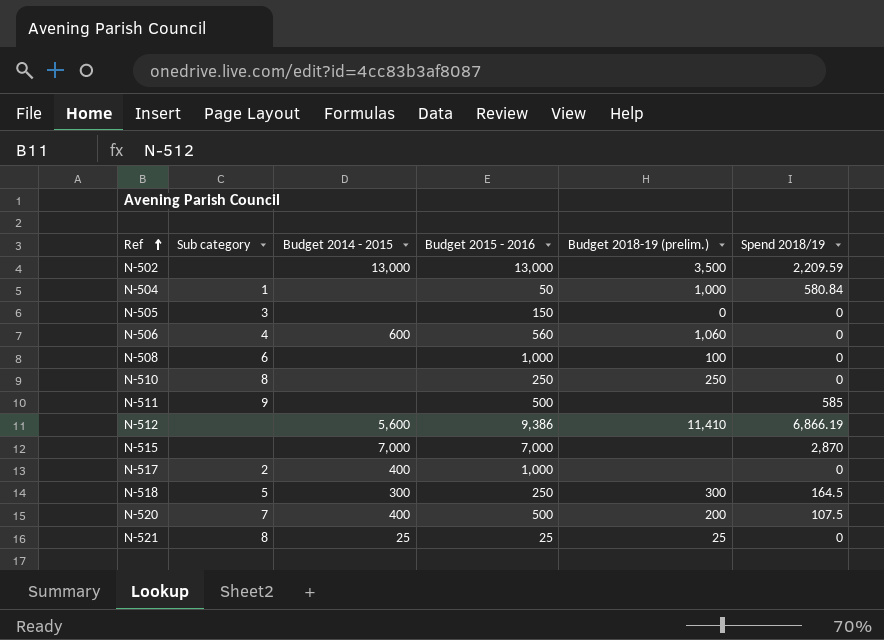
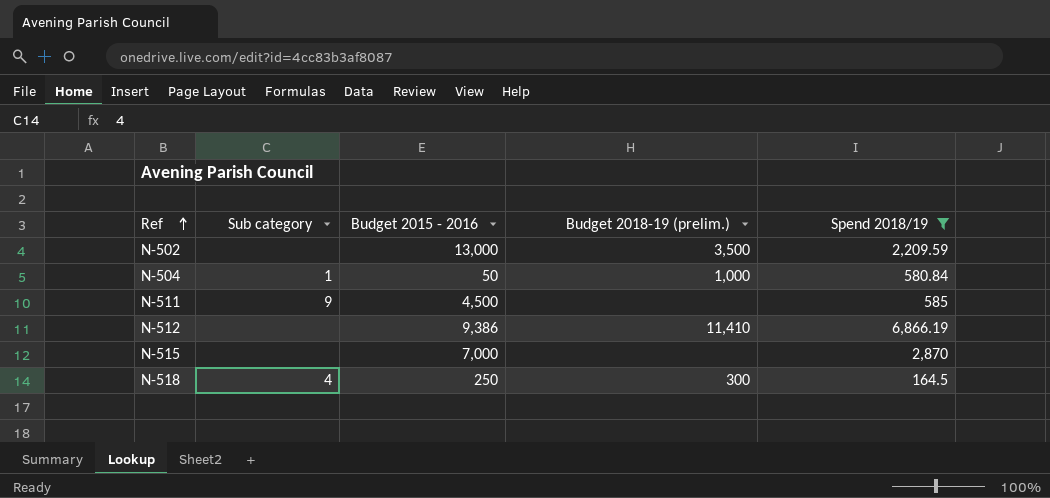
filter: none -> Spend 2018/19 >= 164.5
column Budget 2014 - 2015 | position: 3 -> none
N-511 | Budget 2015 - 2016: 500 -> 4,500
N-518 | Sub category: 5 -> 4

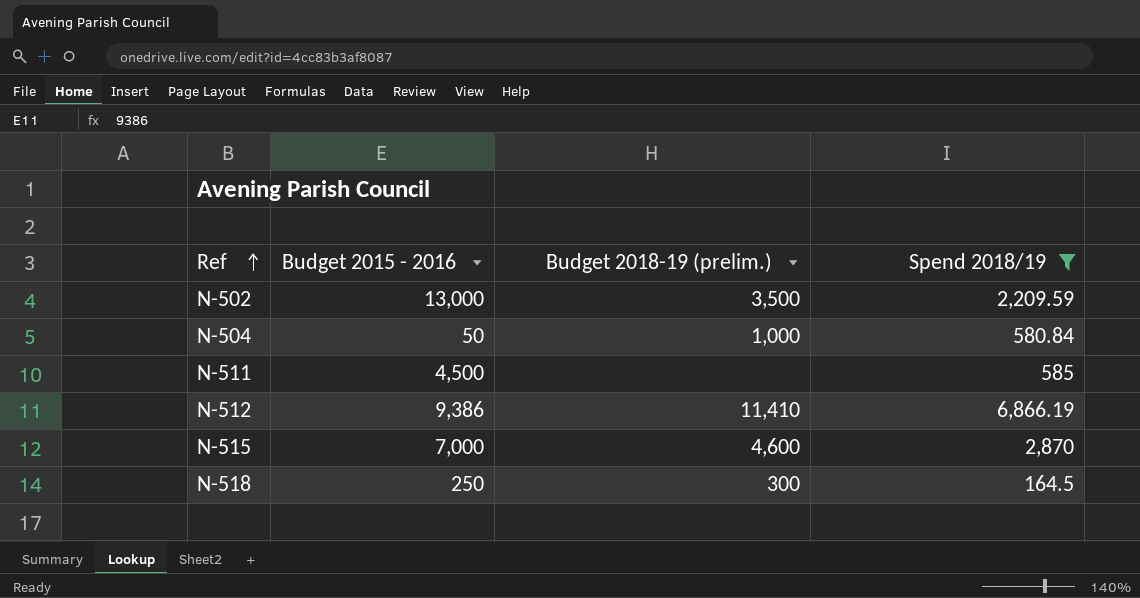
column Sub category | position: 2 -> none
N-515 | Budget 2018-19 (prelim.): none -> 4,600

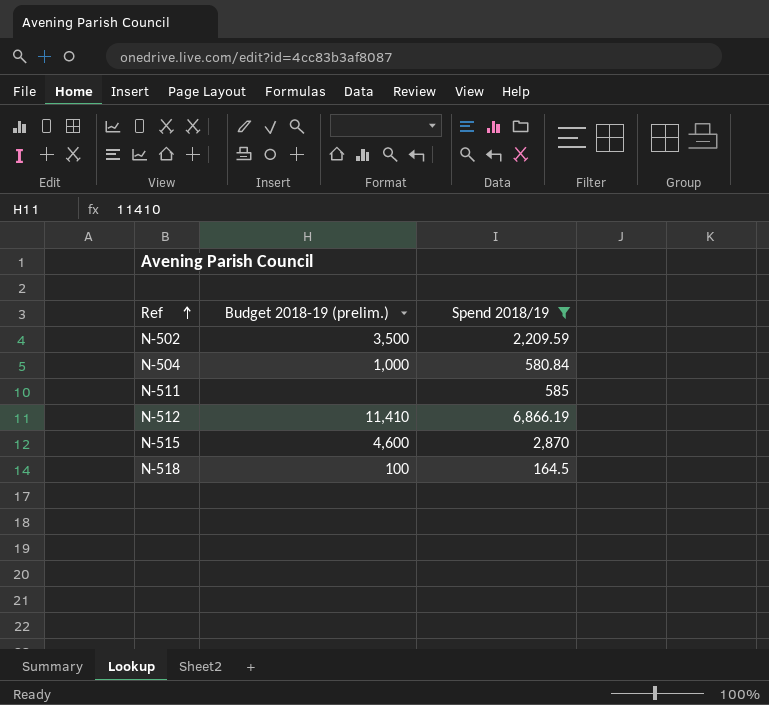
column Budget 2015 - 2016 | position: 2 -> none
N-518 | Budget 2018-19 (prelim.): 300 -> 100

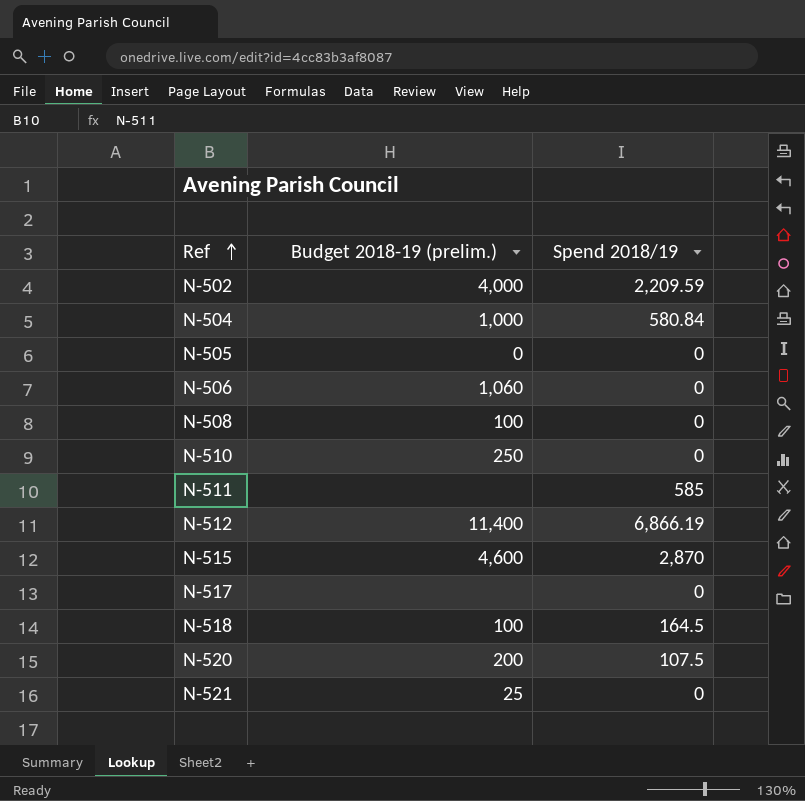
filter: Spend 2018/19 >= 164.5 -> none
N-502 | Budget 2018-19 (prelim.): 3,500 -> 4,000
N-512 | Budget 2018-19 (prelim.): 11,410 -> 11,400

